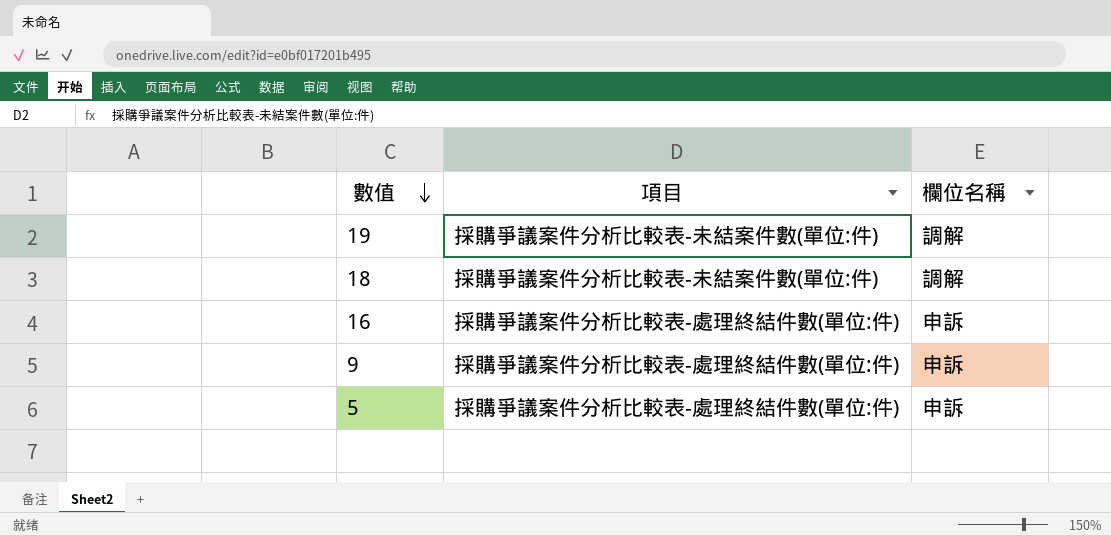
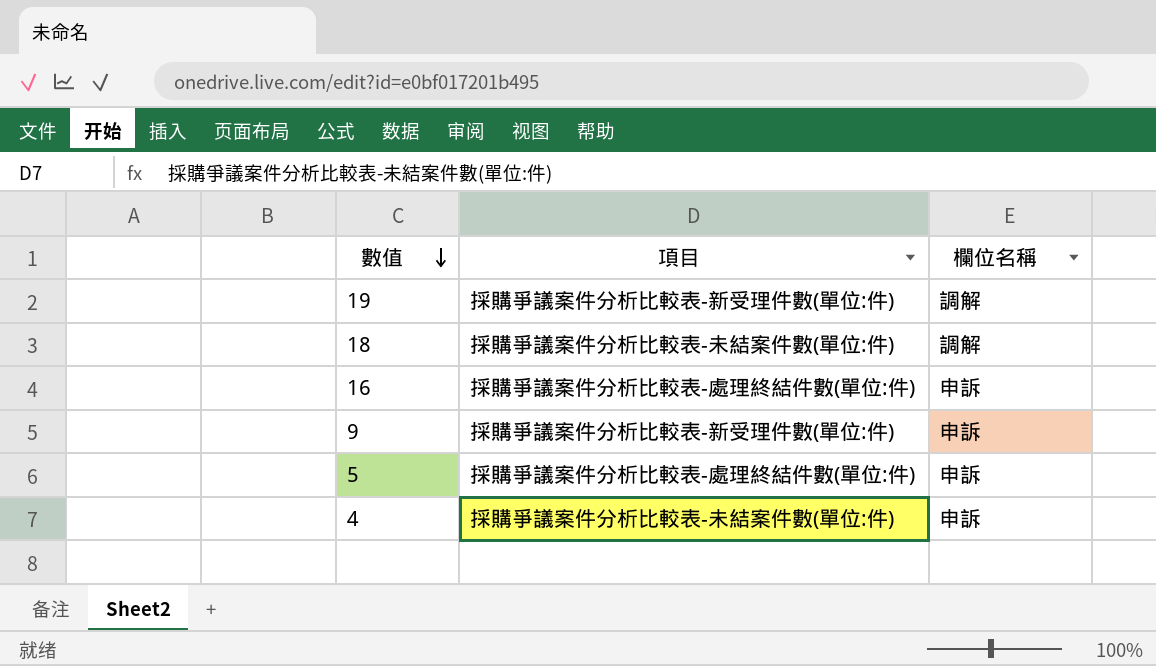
19 | 項目: 採購爭議案件分析比較表-未結案件數(單位:件) -> 採購爭議案件分析比較表-新受理件數(單位:件)
9 | 項目: 採購爭議案件分析比較表-處理終結件數(單位:件) -> 採購爭議案件分析比較表-新受理件數(單位:件)
row 4: none -> 採購爭議案件分析比較表-未結案件數(單位:件) | 申訴

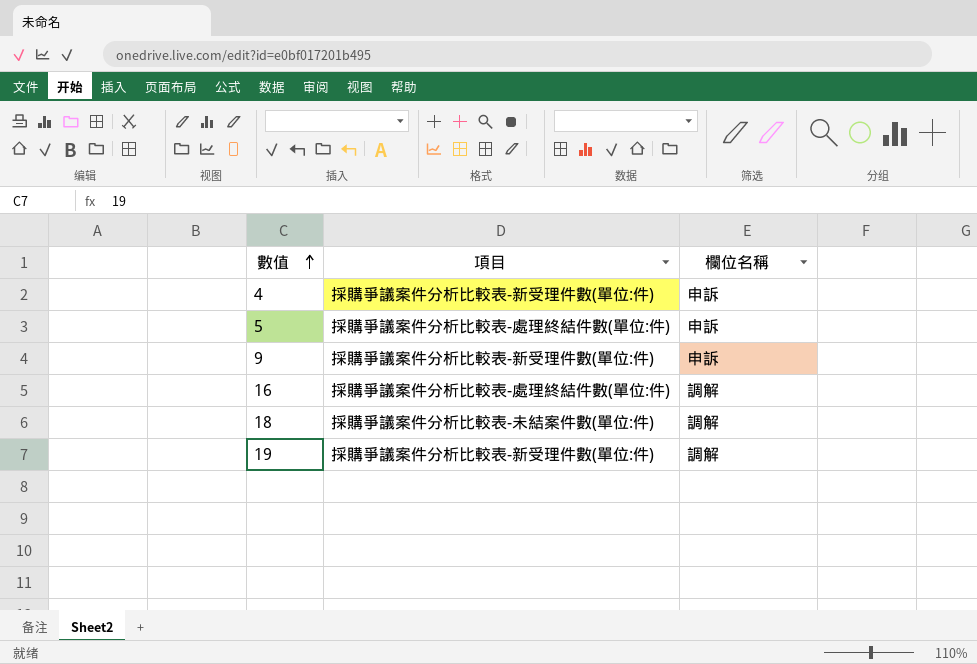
row order: 數值 descending -> 數值 ascending
4 | 項目: 採購爭議案件分析比較表-未結案件數(單位:件) -> 採購爭議案件分析比較表-新受理件數(單位:件)
16 | 欄位名稱: 申訴 -> 調解

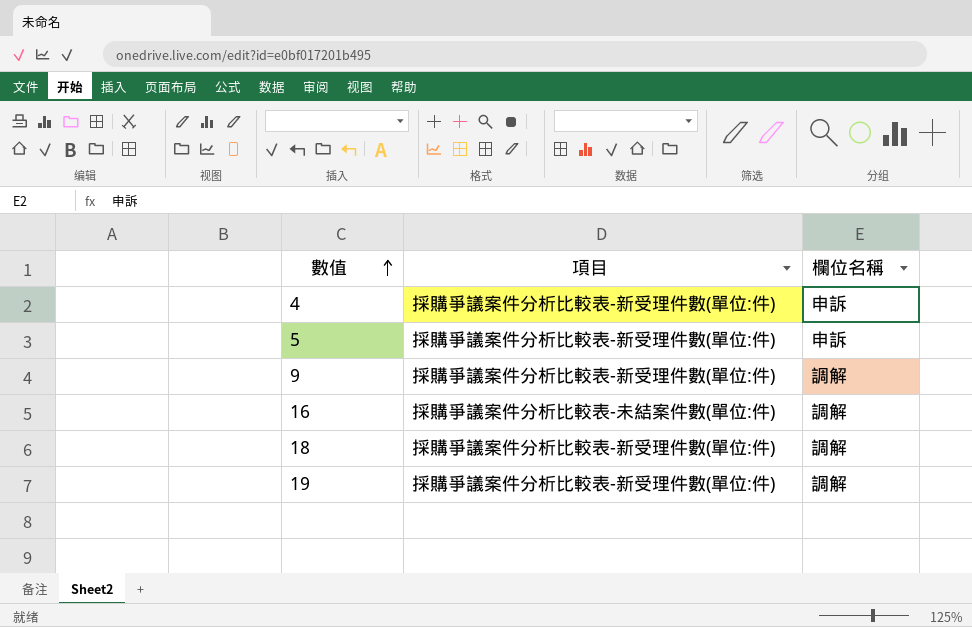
5 | 項目: 採購爭議案件分析比較表-處理終結件數(單位:件) -> 採購爭議案件分析比較表-新受理件數(單位:件)
9 | 欄位名稱: 申訴 -> 調解
16 | 項目: 採購爭議案件分析比較表-處理終結件數(單位:件) -> 採購爭議案件分析比較表-未結案件數(單位:件)
18 | 項目: 採購爭議案件分析比較表-未結案件數(單位:件) -> 採購爭議案件分析比較表-新受理件數(單位:件)

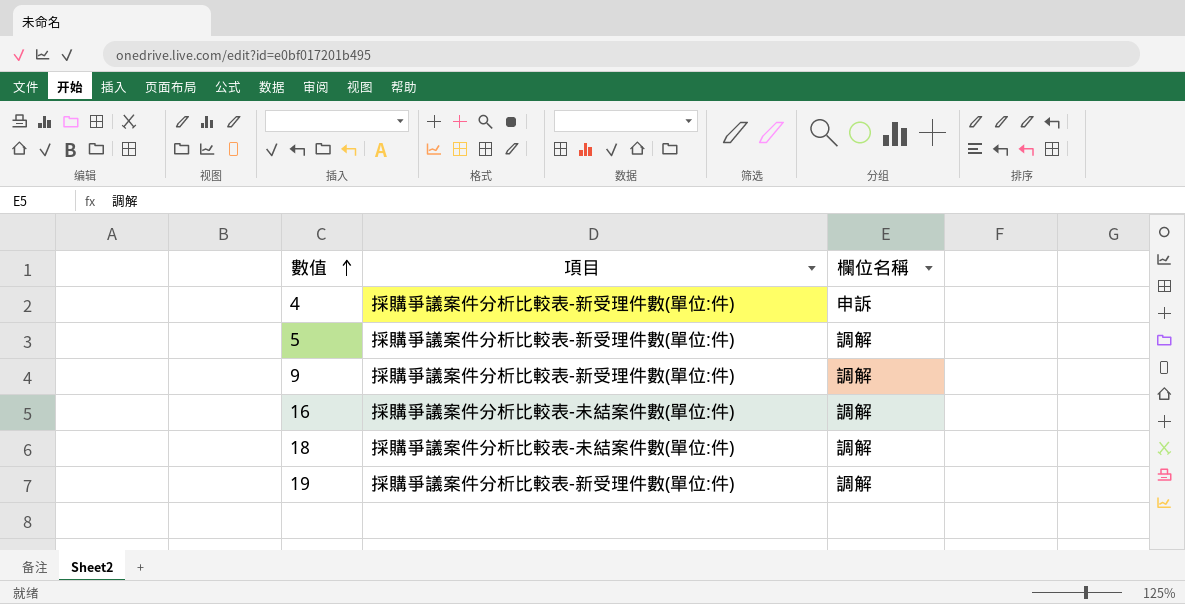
5 | 欄位名稱: 申訴 -> 調解
18 | 項目: 採購爭議案件分析比較表-新受理件數(單位:件) -> 採購爭議案件分析比較表-未結案件數(單位:件)

